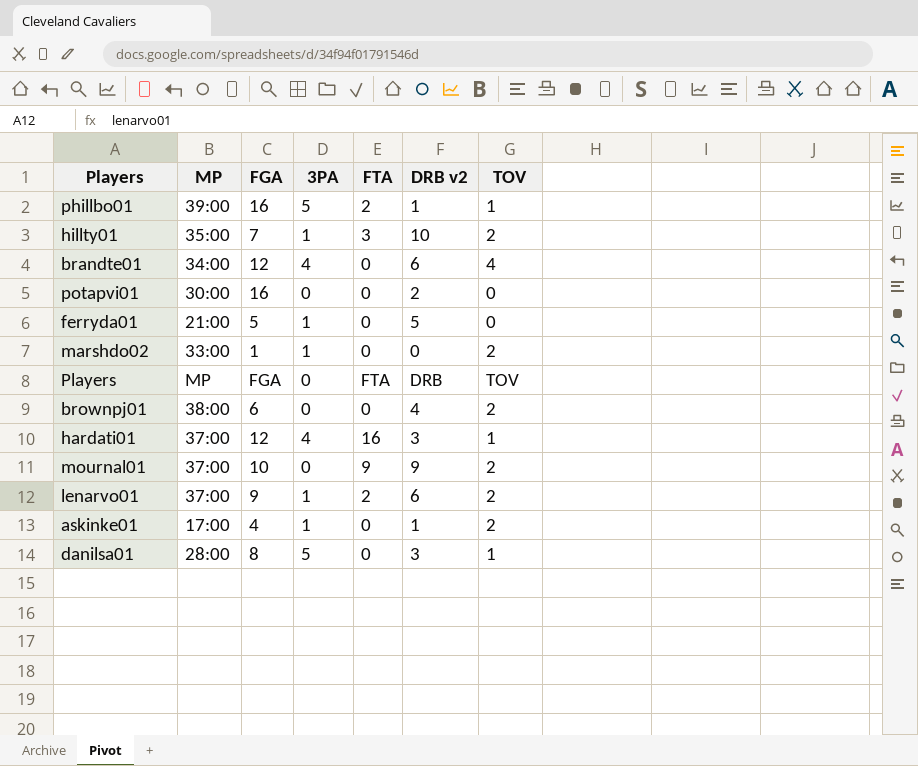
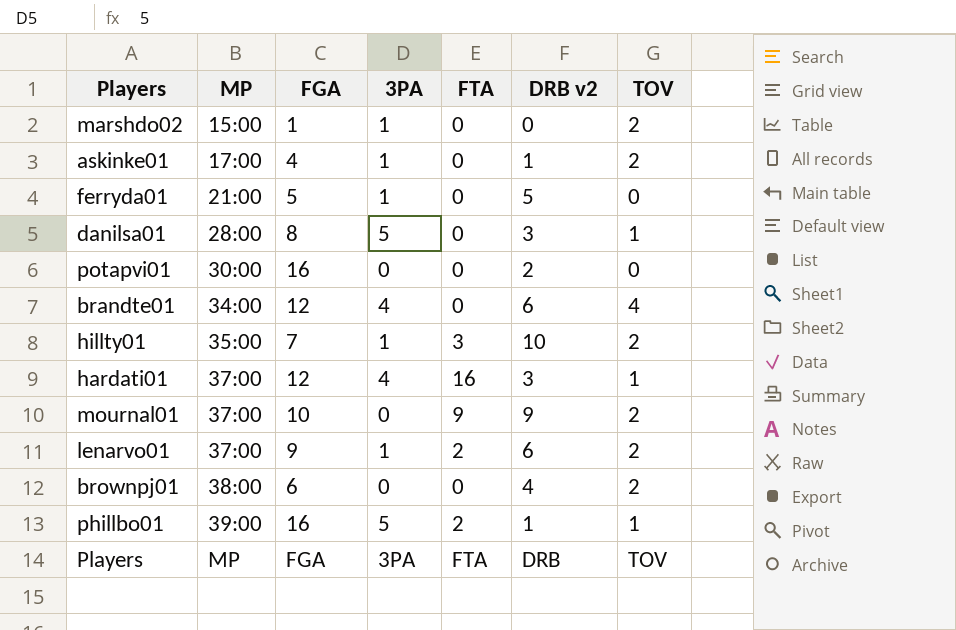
row order: none -> MP ascending
marshdo02 | MP: 33:00 -> 15:00
Players | 3PA: 0 -> 3PA

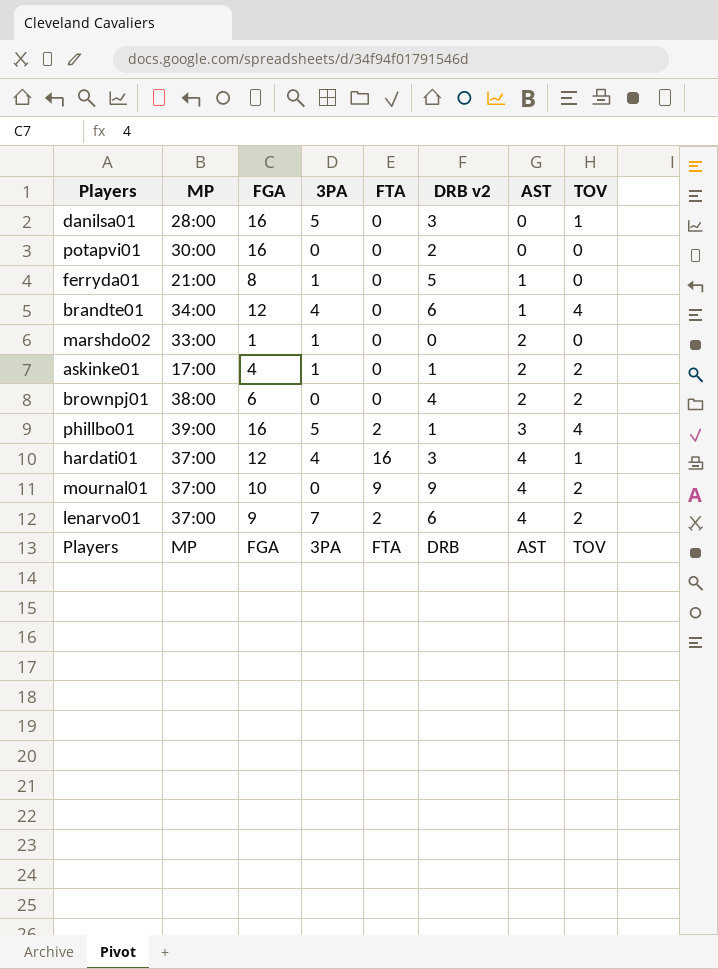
row order: MP ascending -> AST ascending
column AST | position: none -> 7
row hillty01: 35:00 | 7 | 1 | 3 | 10 | 2 -> none
danilsa01 | FGA: 8 -> 16
ferryda01 | FGA: 5 -> 8
marshdo02 | MP: 15:00 -> 33:00
marshdo02 | TOV: 2 -> 0
phillbo01 | TOV: 1 -> 4
lenarvo01 | 3PA: 1 -> 7

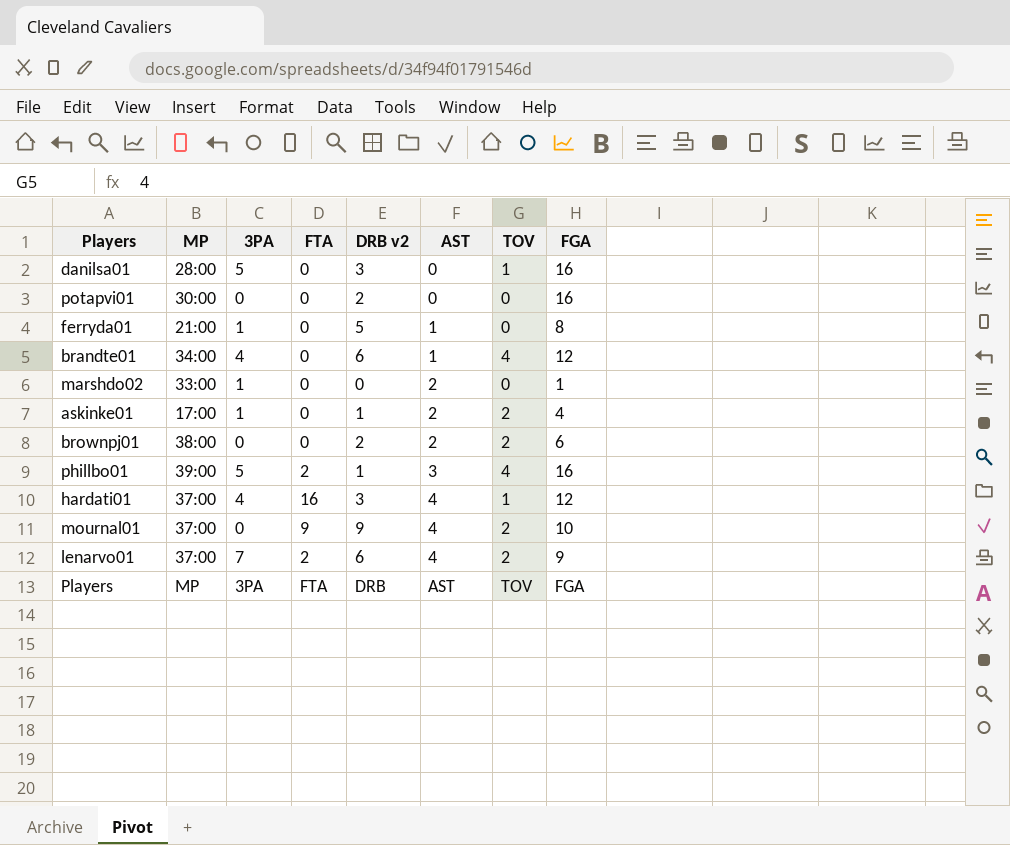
column FGA | position: 3 -> 8
brownpj01 | DRB v2: 4 -> 2

